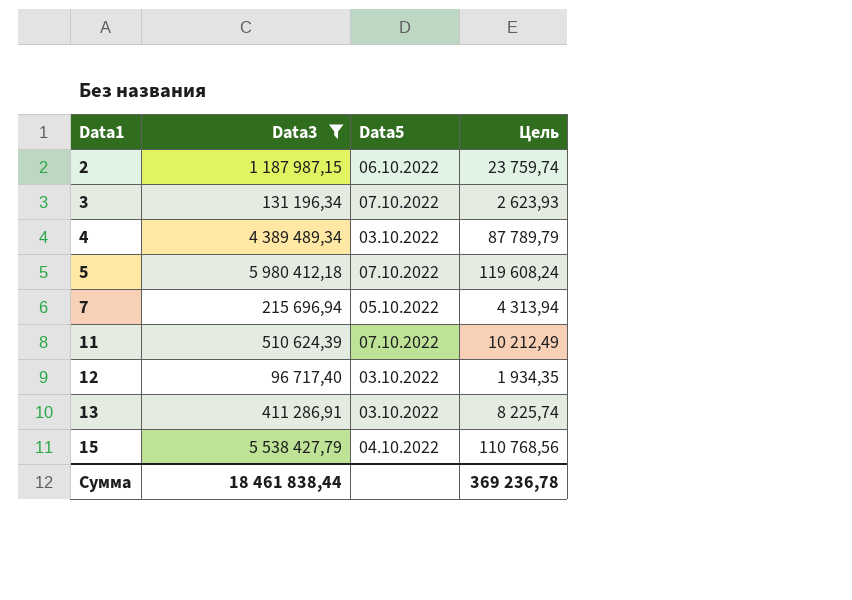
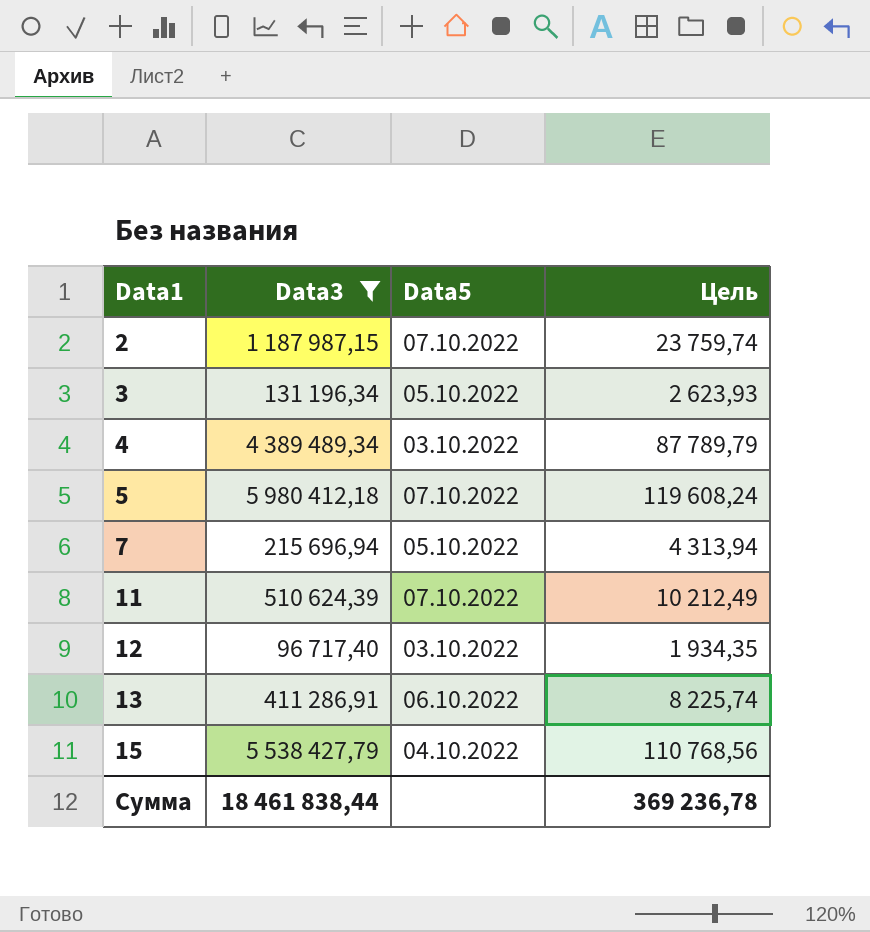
2 | Data5: 06.10.2022 -> 07.10.2022
3 | Data5: 07.10.2022 -> 05.10.2022
13 | Data5: 03.10.2022 -> 06.10.2022

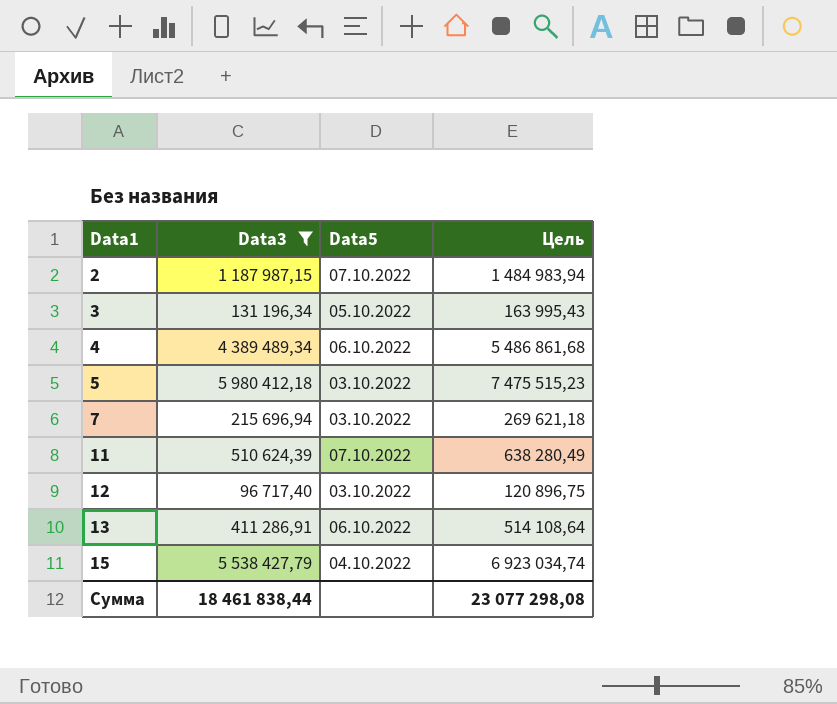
column Цель | formula: [Data3] * 0,02 -> [Data3] * 1,25
4 | Data5: 03.10.2022 -> 06.10.2022
5 | Data5: 07.10.2022 -> 03.10.2022
7 | Data5: 05.10.2022 -> 03.10.2022
Сумма | Цель: 369 236,78 -> 23 077 298,08

